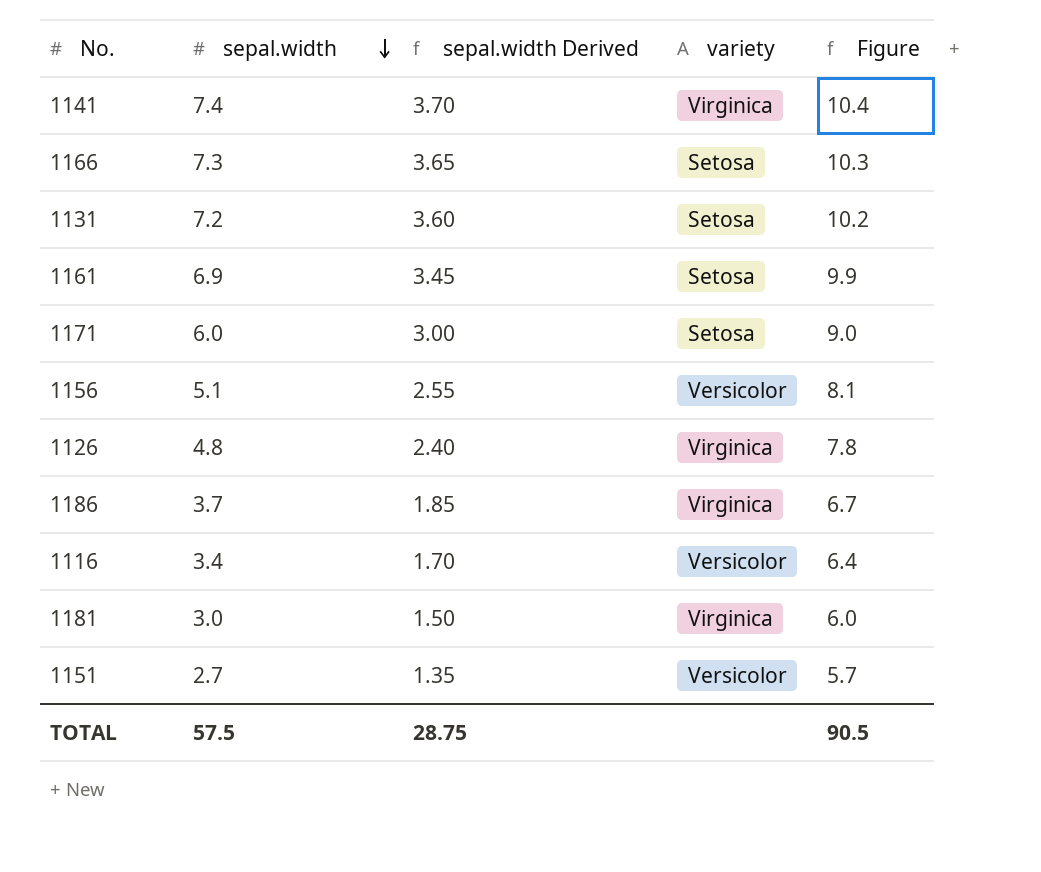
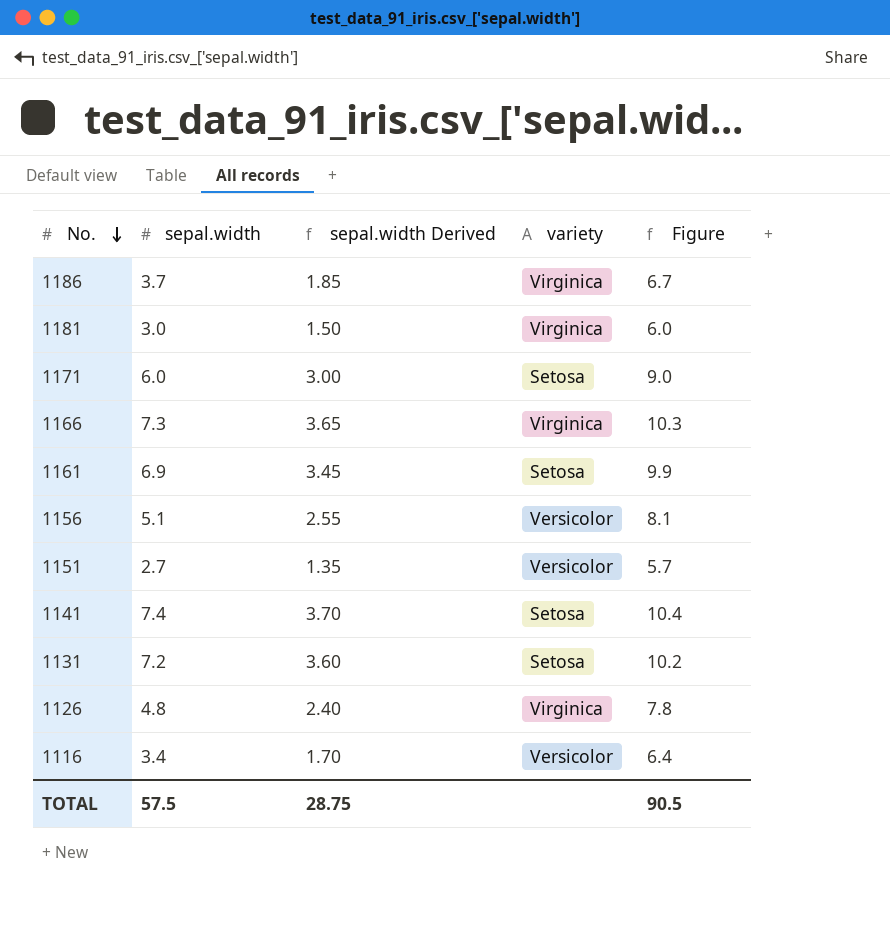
row order: sepal.width descending -> No. descending
1166 | variety: Setosa -> Virginica
1141 | variety: Virginica -> Setosa

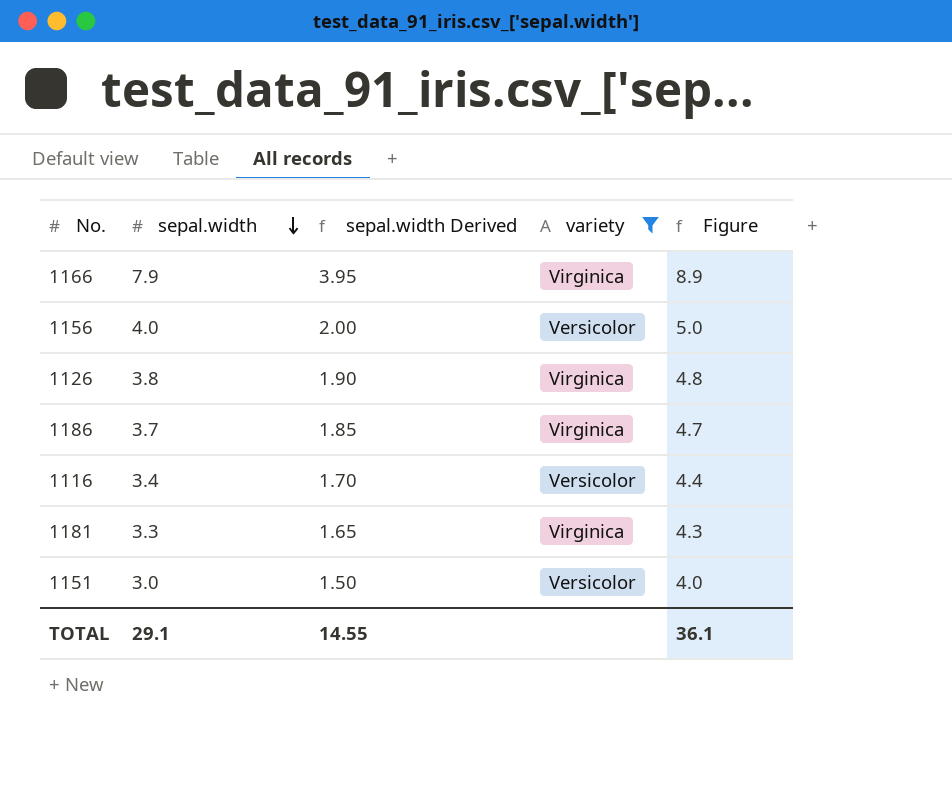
filter: none -> variety != Setosa
row order: No. descending -> sepal.width descending
column Figure | formula: [sepal.width] + 3 -> [sepal.width] + 1
1166 | sepal.width: 7.3 -> 7.9
1166 | sepal.width Derived: 3.65 -> 3.95
1156 | sepal.width: 5.1 -> 4.0
1156 | sepal.width Derived: 2.55 -> 2.00
1126 | sepal.width: 4.8 -> 3.8
1126 | sepal.width Derived: 2.40 -> 1.90
1181 | sepal.width: 3.0 -> 3.3
1181 | sepal.width Derived: 1.50 -> 1.65
1151 | sepal.width: 2.7 -> 3.0
1151 | sepal.width Derived: 1.35 -> 1.50
TOTAL | sepal.width: 57.5 -> 29.1
TOTAL | sepal.width Derived: 28.75 -> 14.55
TOTAL | Figure: 90.5 -> 36.1

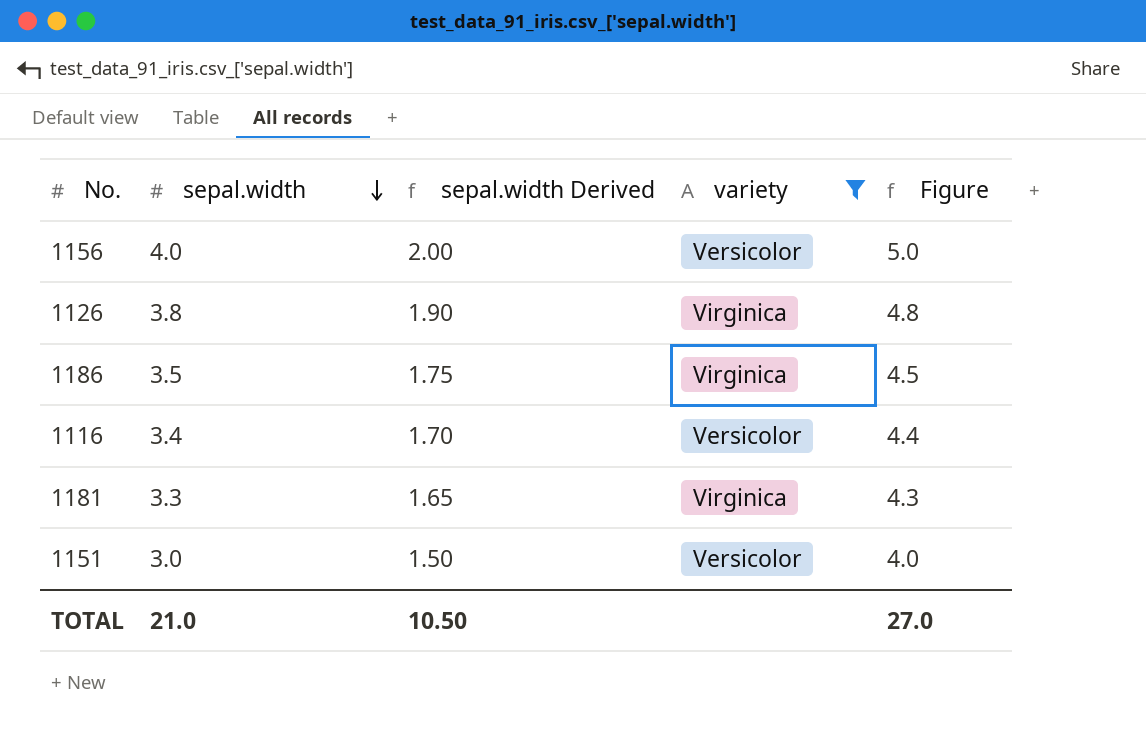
row 1166: 7.9 | 3.95 | Virginica | 8.9 -> none
1186 | sepal.width: 3.7 -> 3.5
1186 | sepal.width Derived: 1.85 -> 1.75
1186 | Figure: 4.7 -> 4.5
TOTAL | sepal.width: 29.1 -> 21.0
TOTAL | sepal.width Derived: 14.55 -> 10.50
TOTAL | Figure: 36.1 -> 27.0

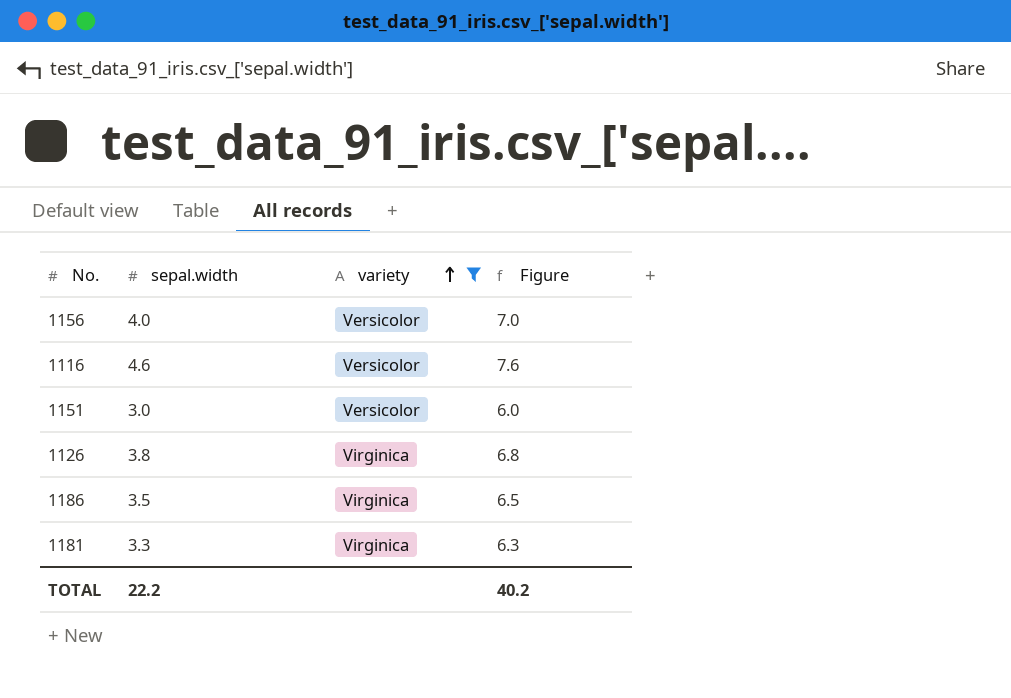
row order: sepal.width descending -> variety ascending
column sepal.width Derived | formula: [sepal.width] * 0.5 -> none
column Figure | formula: [sepal.width] + 1 -> [sepal.width] + 3
1116 | sepal.width: 3.4 -> 4.6
TOTAL | sepal.width: 21.0 -> 22.2
TOTAL | Figure: 27.0 -> 40.2

